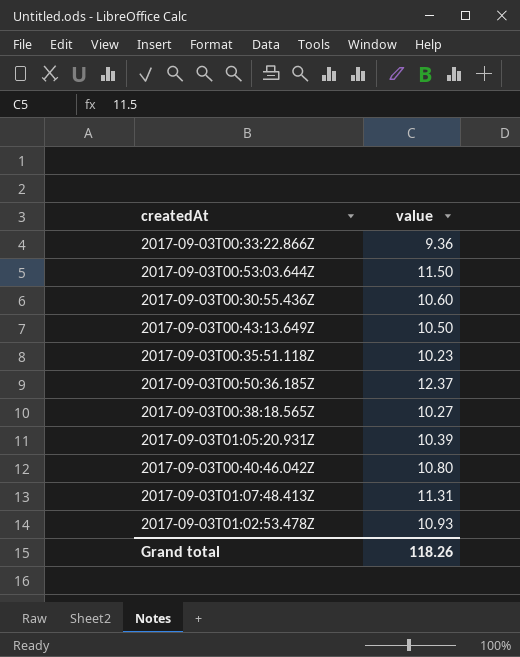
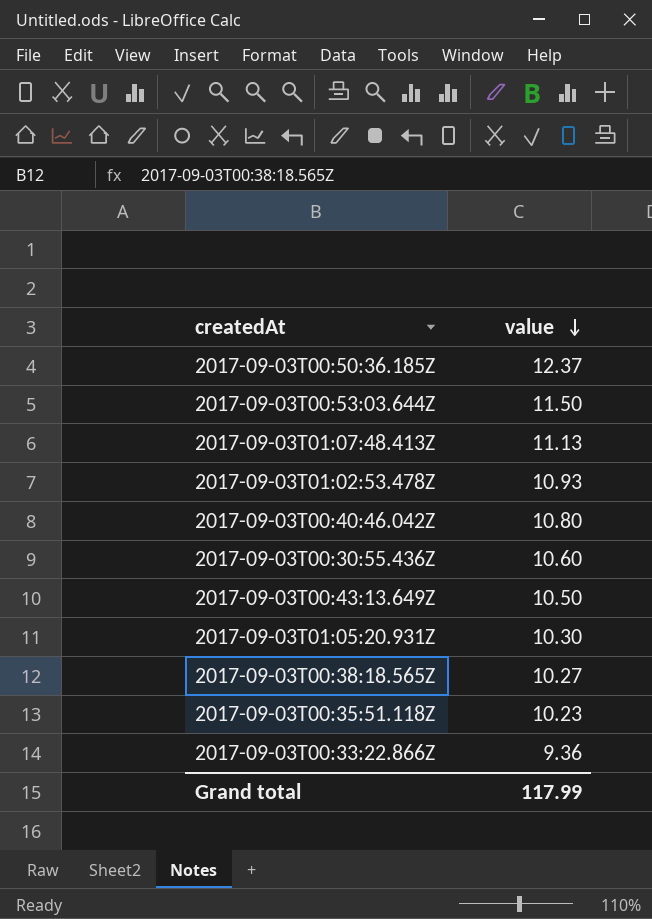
row order: none -> value descending
2017-09-03T01:07:48.413Z | value: 11.31 -> 11.13
2017-09-03T01:05:20.931Z | value: 10.39 -> 10.30
Grand total | value: 118.26 -> 117.99

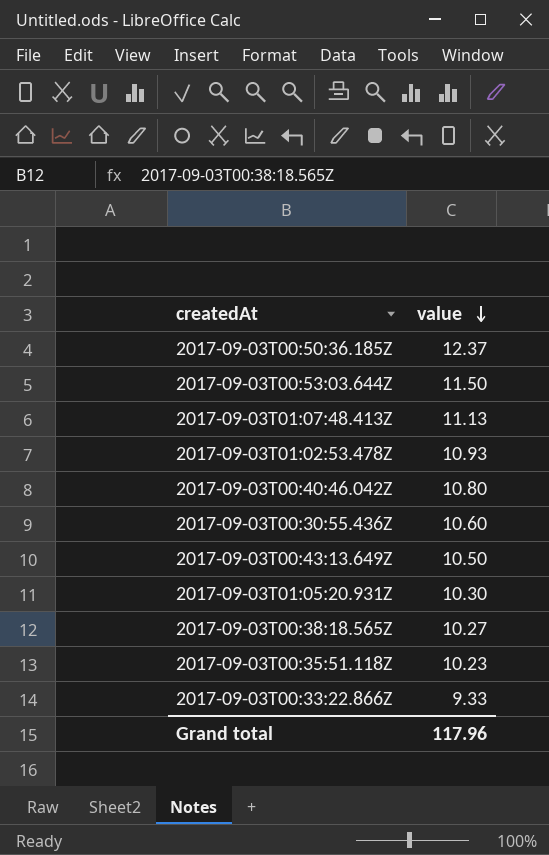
2017-09-03T00:33:22.866Z | value: 9.36 -> 9.33
Grand total | value: 117.99 -> 117.96

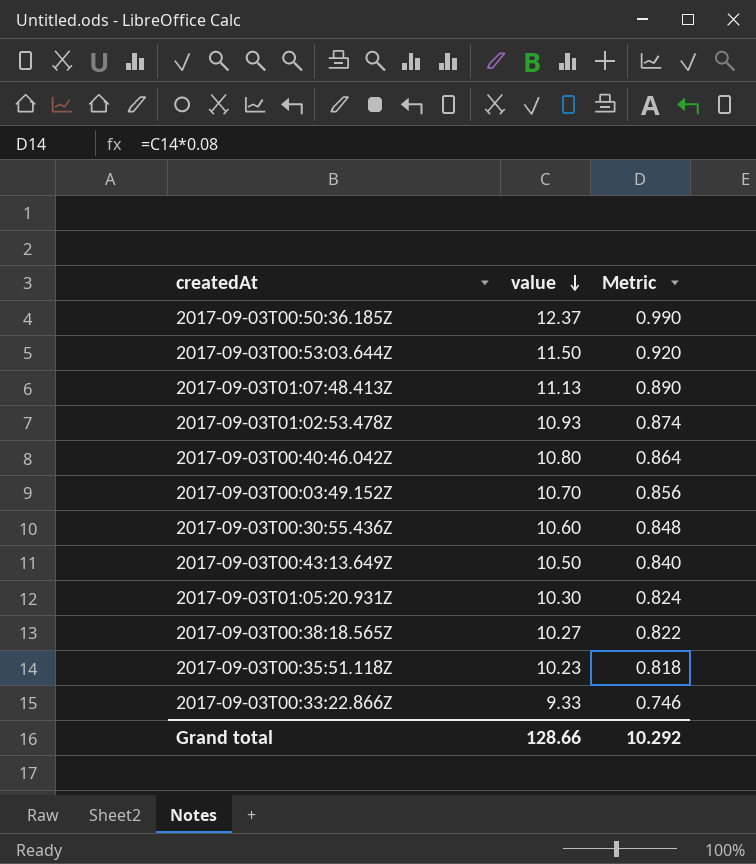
column Metric | formula: none -> [value] * 0.08
row 2017-09-03T00:03:49.152Z: none -> 10.70 | 0.856
Grand total | value: 117.96 -> 128.66

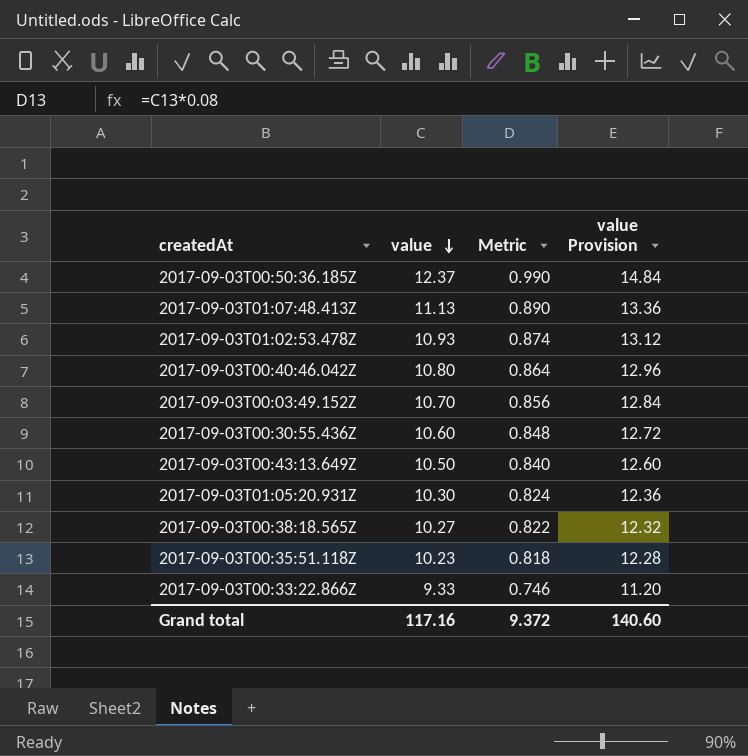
column value Provision | formula: none -> [value] * 1.2
row 2017-09-03T00:53:03.644Z: 11.50 | 0.920 -> none
Grand total | value: 128.66 -> 117.16
Grand total | Metric: 10.292 -> 9.372

